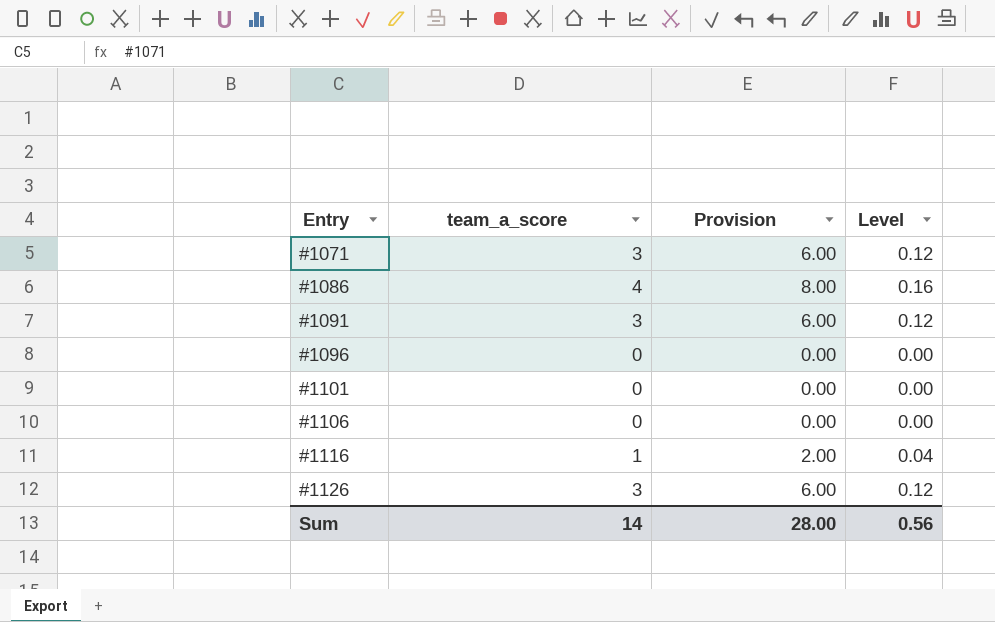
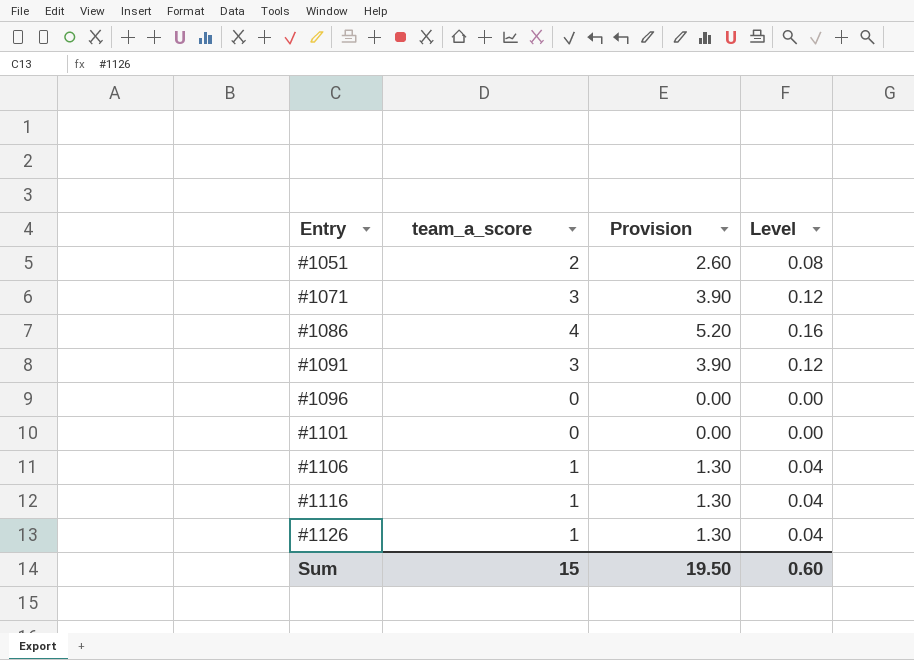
column Provision | formula: [team_a_score] * 2 -> [team_a_score] * 1.3
row #1051: none -> 2 | 2.60 | 0.08
#1106 | team_a_score: 0 -> 1
#1106 | Level: 0.00 -> 0.04
#1126 | team_a_score: 3 -> 1
#1126 | Level: 0.12 -> 0.04
Sum | team_a_score: 14 -> 15
Sum | Provision: 28.00 -> 19.50
Sum | Level: 0.56 -> 0.60

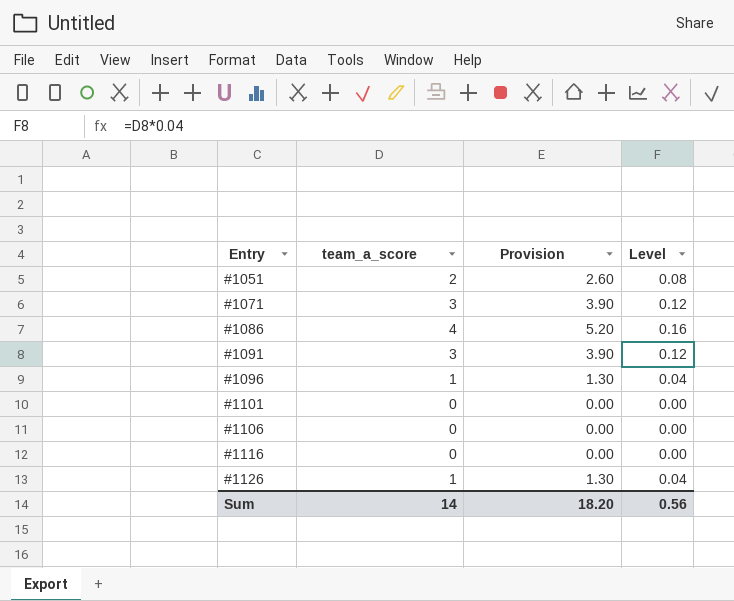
#1096 | team_a_score: 0 -> 1
#1096 | Provision: 0.00 -> 1.30
#1096 | Level: 0.00 -> 0.04
#1106 | team_a_score: 1 -> 0
#1106 | Provision: 1.30 -> 0.00
#1106 | Level: 0.04 -> 0.00
#1116 | team_a_score: 1 -> 0
#1116 | Provision: 1.30 -> 0.00
#1116 | Level: 0.04 -> 0.00
Sum | team_a_score: 15 -> 14
Sum | Provision: 19.50 -> 18.20
Sum | Level: 0.60 -> 0.56

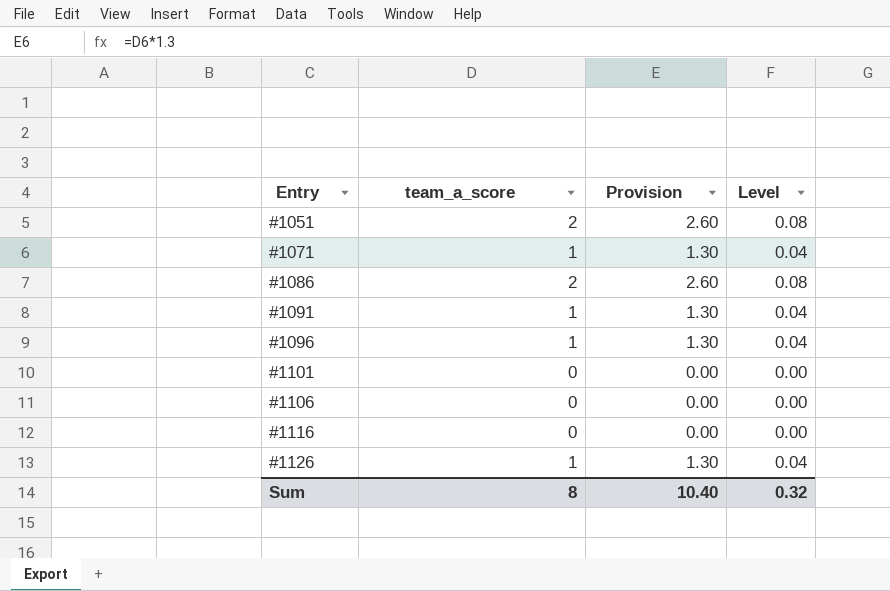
#1071 | team_a_score: 3 -> 1
#1071 | Provision: 3.90 -> 1.30
#1071 | Level: 0.12 -> 0.04
#1086 | team_a_score: 4 -> 2
#1086 | Provision: 5.20 -> 2.60
#1086 | Level: 0.16 -> 0.08
#1091 | team_a_score: 3 -> 1
#1091 | Provision: 3.90 -> 1.30
#1091 | Level: 0.12 -> 0.04
Sum | team_a_score: 14 -> 8
Sum | Provision: 18.20 -> 10.40
Sum | Level: 0.56 -> 0.32

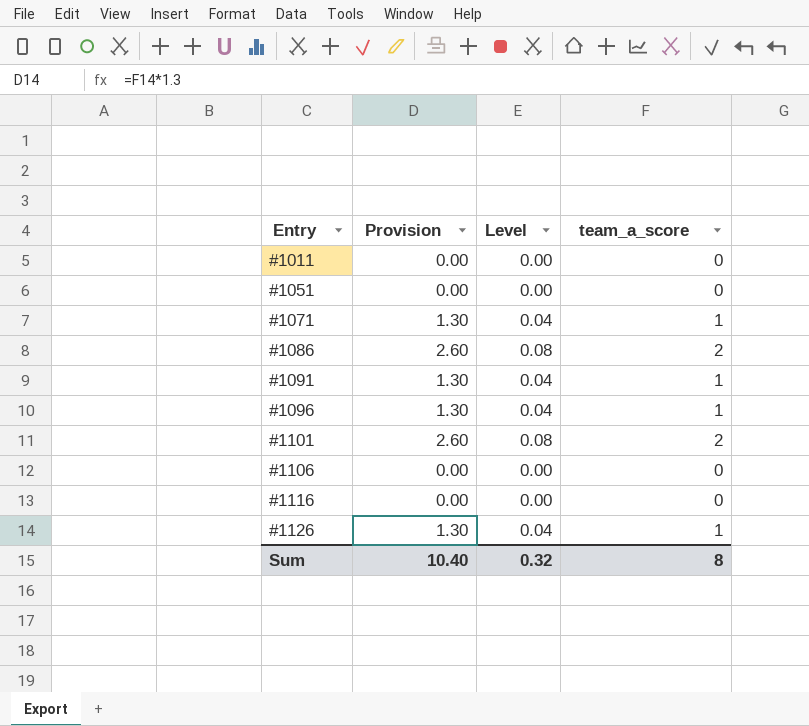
column team_a_score | position: 2 -> 4
row #1011: none -> 0.00 | 0.00 | 0
#1051 | Provision: 2.60 -> 0.00
#1051 | Level: 0.08 -> 0.00
#1051 | team_a_score: 2 -> 0
#1101 | Provision: 0.00 -> 2.60
#1101 | Level: 0.00 -> 0.08
#1101 | team_a_score: 0 -> 2

